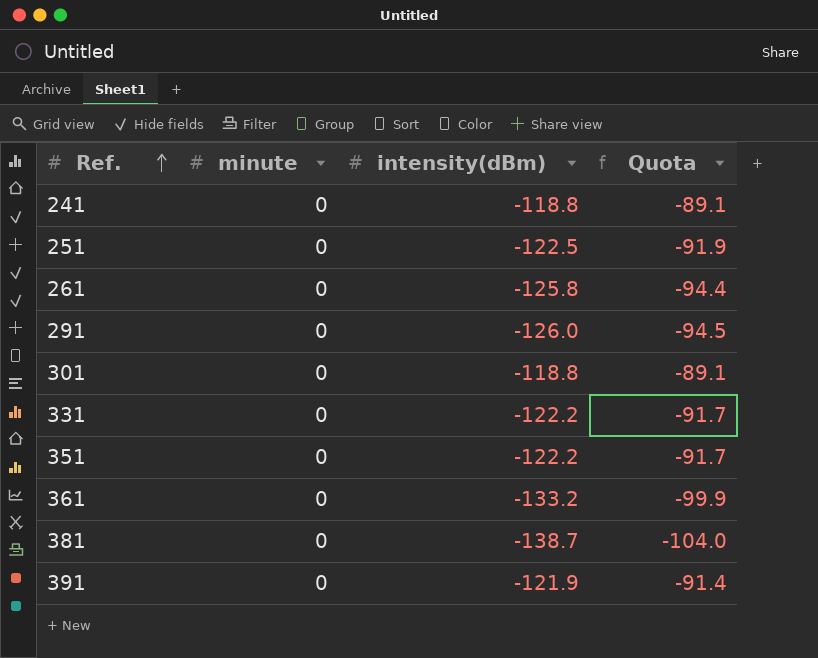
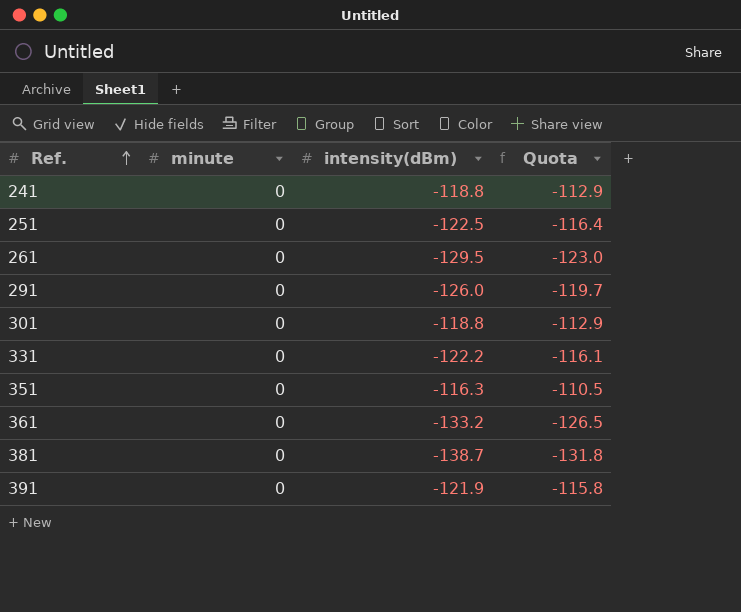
column Quota | formula: [intensity(dBm)] * 0.75 -> [intensity(dBm)] * 0.95
261 | intensity(dBm): -125.8 -> -129.5
351 | intensity(dBm): -122.2 -> -116.3

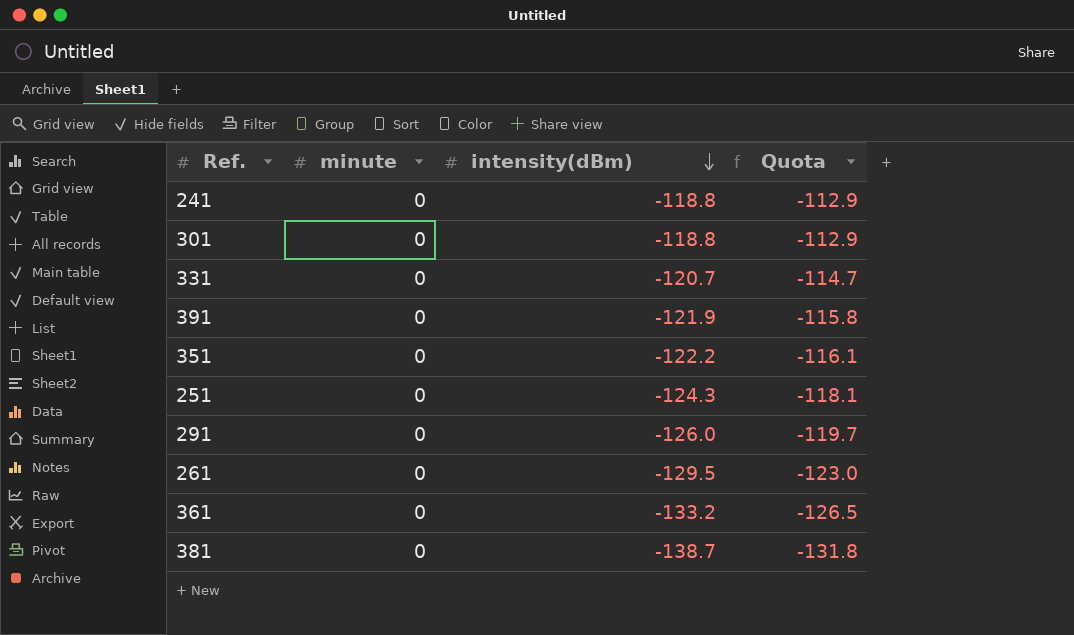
row order: Ref. ascending -> intensity(dBm) descending
331 | intensity(dBm): -122.2 -> -120.7
331 | Quota: -116.1 -> -114.7
351 | intensity(dBm): -116.3 -> -122.2
351 | Quota: -110.5 -> -116.1
251 | intensity(dBm): -122.5 -> -124.3
251 | Quota: -116.4 -> -118.1

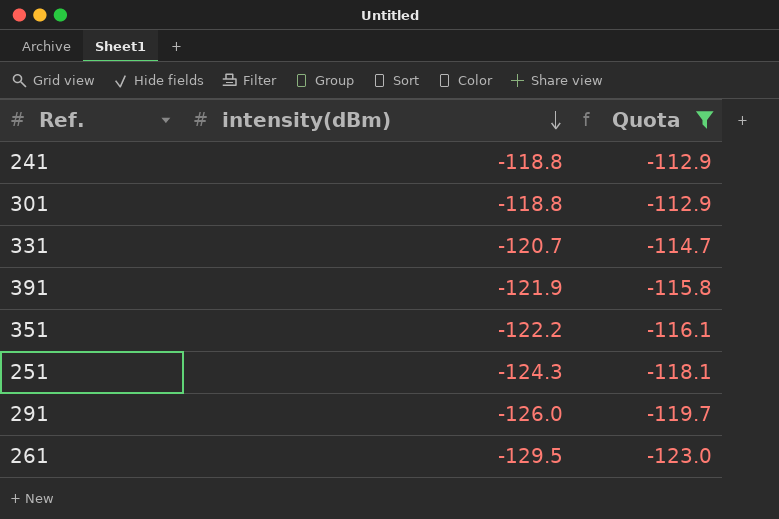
filter: none -> Quota >= -123.0
column minute | position: 2 -> none

